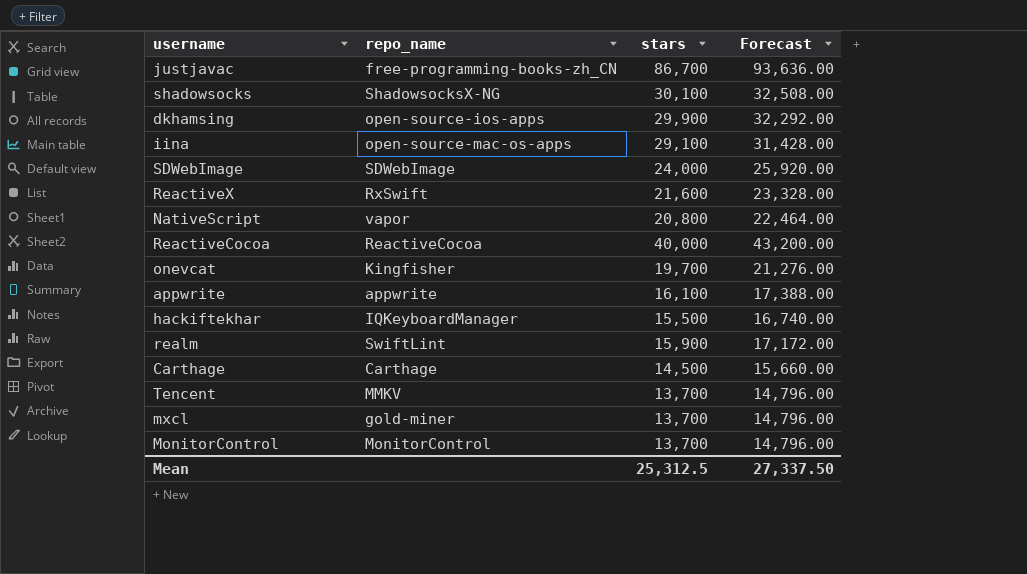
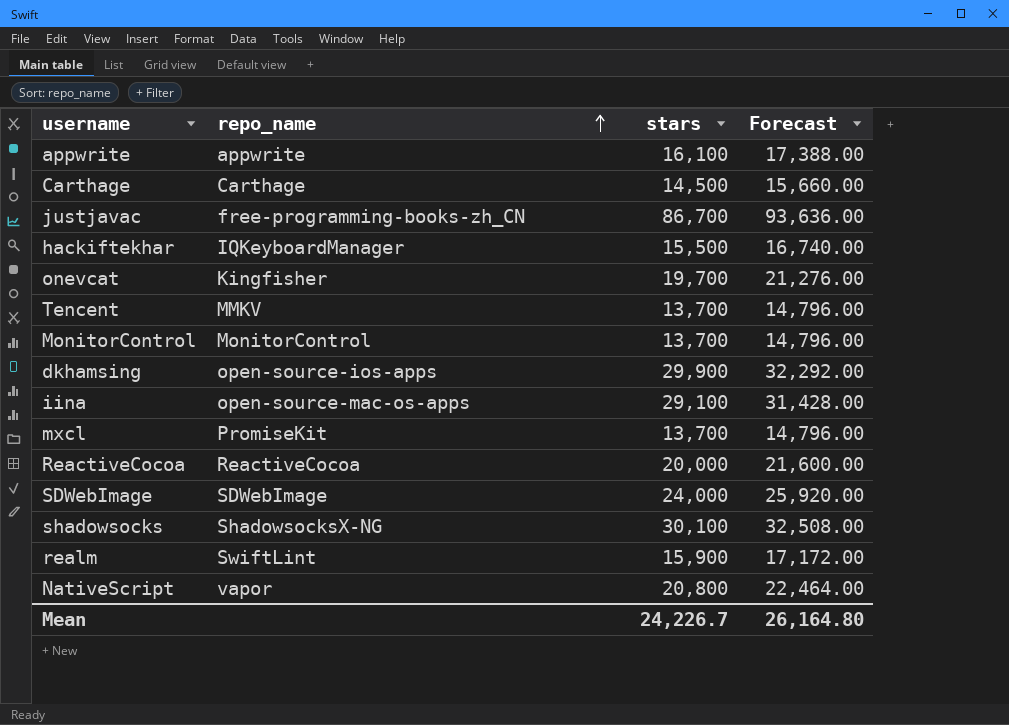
row order: none -> repo_name ascending
row ReactiveX: RxSwift | 21,600 | 23,328.00 -> none
mxcl | repo_name: gold-miner -> PromiseKit
ReactiveCocoa | stars: 40,000 -> 20,000
ReactiveCocoa | Forecast: 43,200.00 -> 21,600.00
Mean | stars: 25,312.5 -> 24,226.7
Mean | Forecast: 27,337.50 -> 26,164.80

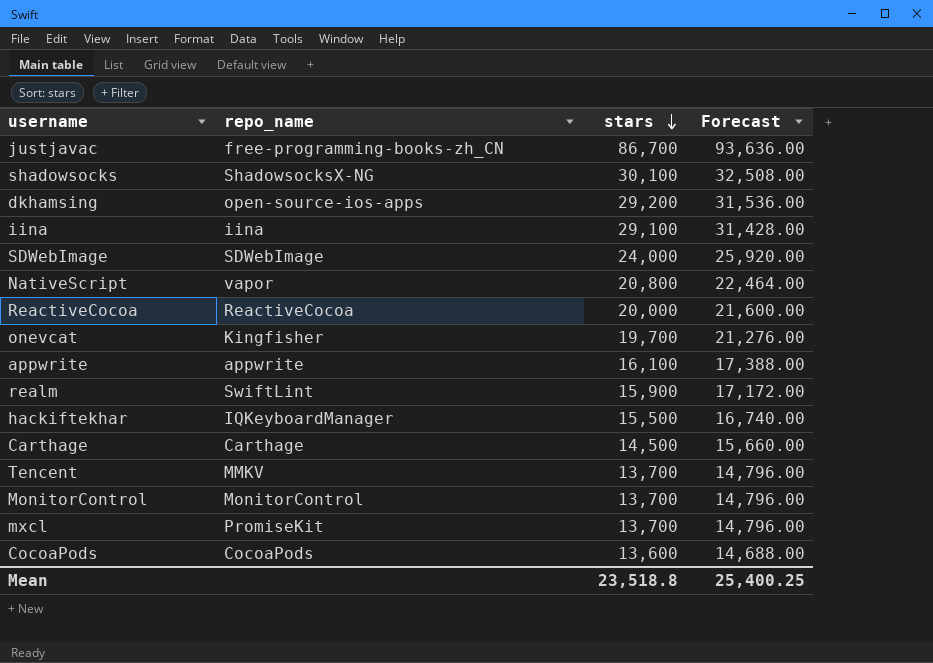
row order: repo_name ascending -> stars descending
dkhamsing | stars: 29,900 -> 29,200
dkhamsing | Forecast: 32,292.00 -> 31,536.00
iina | repo_name: open-source-mac-os-apps -> iina
row CocoaPods: none -> CocoaPods | 13,600 | 14,688.00
Mean | stars: 24,226.7 -> 23,518.8
Mean | Forecast: 26,164.80 -> 25,400.25

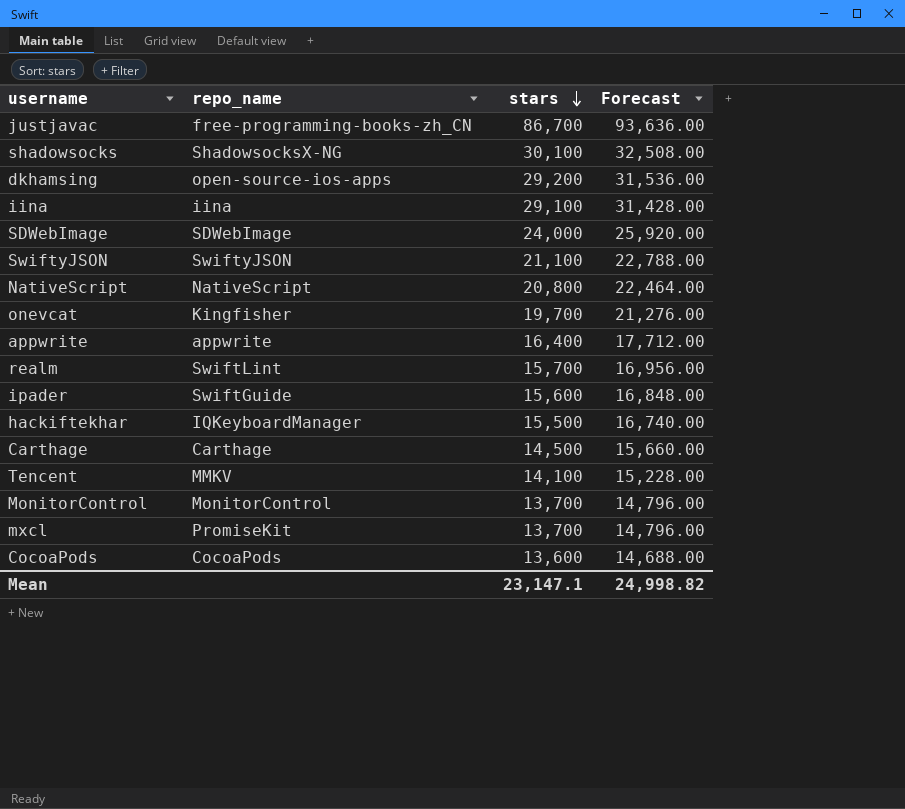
row ReactiveCocoa: ReactiveCocoa | 20,000 | 21,600.00 -> none
row SwiftyJSON: none -> SwiftyJSON | 21,100 | 22,788.00
NativeScript | repo_name: vapor -> NativeScript
appwrite | stars: 16,100 -> 16,400
appwrite | Forecast: 17,388.00 -> 17,712.00
realm | stars: 15,900 -> 15,700
realm | Forecast: 17,172.00 -> 16,956.00
row ipader: none -> SwiftGuide | 15,600 | 16,848.00
Tencent | stars: 13,700 -> 14,100
Tencent | Forecast: 14,796.00 -> 15,228.00
Mean | stars: 23,518.8 -> 23,147.1
Mean | Forecast: 25,400.25 -> 24,998.82

